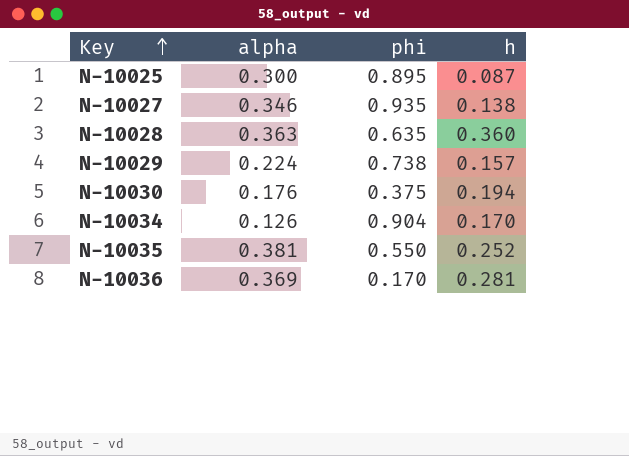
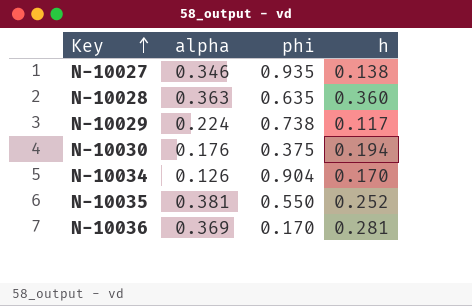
row N-10025: 0.300 | 0.895 | 0.087 -> none
N-10029 | h: 0.157 -> 0.117

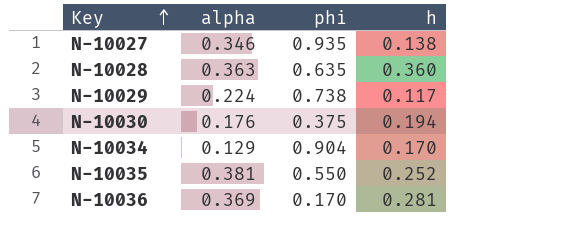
N-10034 | alpha: 0.126 -> 0.129

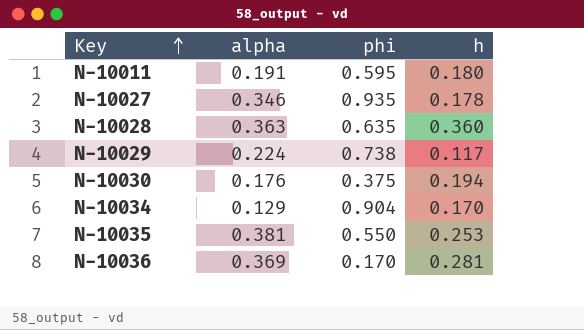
row N-10011: none -> 0.191 | 0.595 | 0.180
N-10027 | h: 0.138 -> 0.178
N-10035 | h: 0.252 -> 0.253

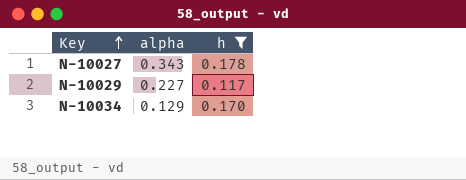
filter: none -> h <= 0.178
column phi | position: 3 -> none
N-10027 | alpha: 0.346 -> 0.343
N-10029 | alpha: 0.224 -> 0.227

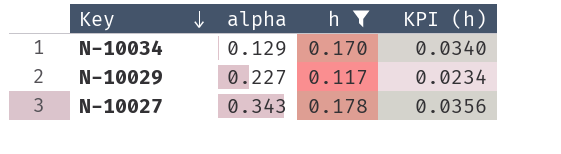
row order: Key ascending -> Key descending
column KPI (h) | formula: none -> [h] * 0.2

